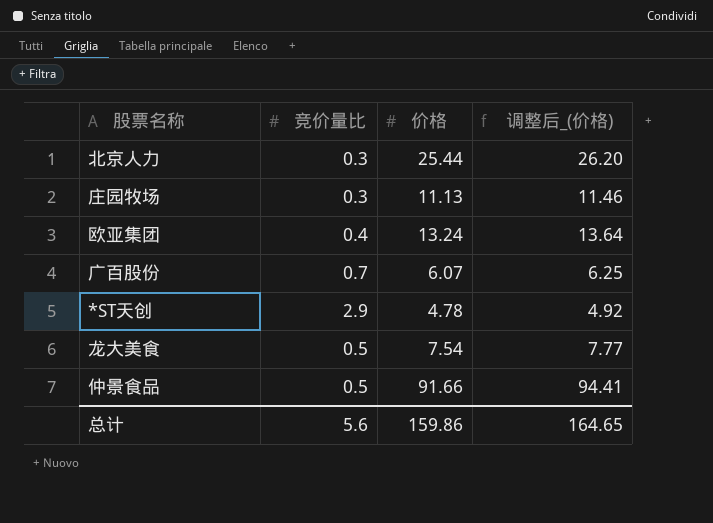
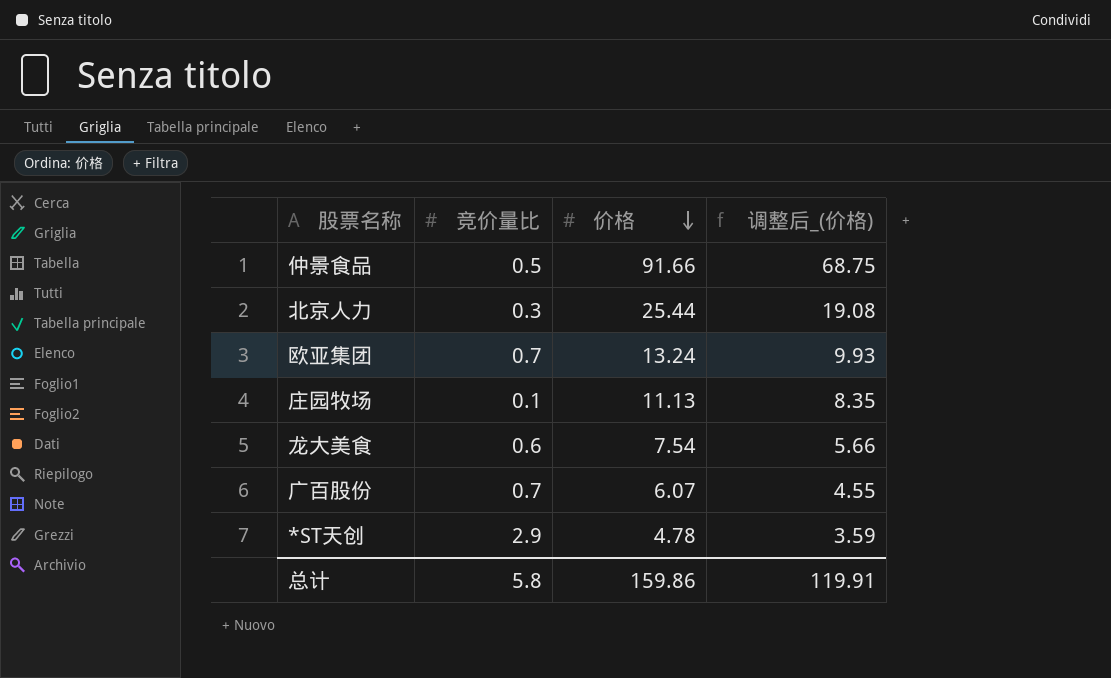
row order: none -> 价格 descending
column 调整后_(价格) | formula: [价格] * 1.03 -> [价格] * 0.75
欧亚集团 | 竞价量比: 0.4 -> 0.7
庄园牧场 | 竞价量比: 0.3 -> 0.1
龙大美食 | 竞价量比: 0.5 -> 0.6
总计 | 竞价量比: 5.6 -> 5.8
总计 | 调整后_(价格): 164.65 -> 119.91

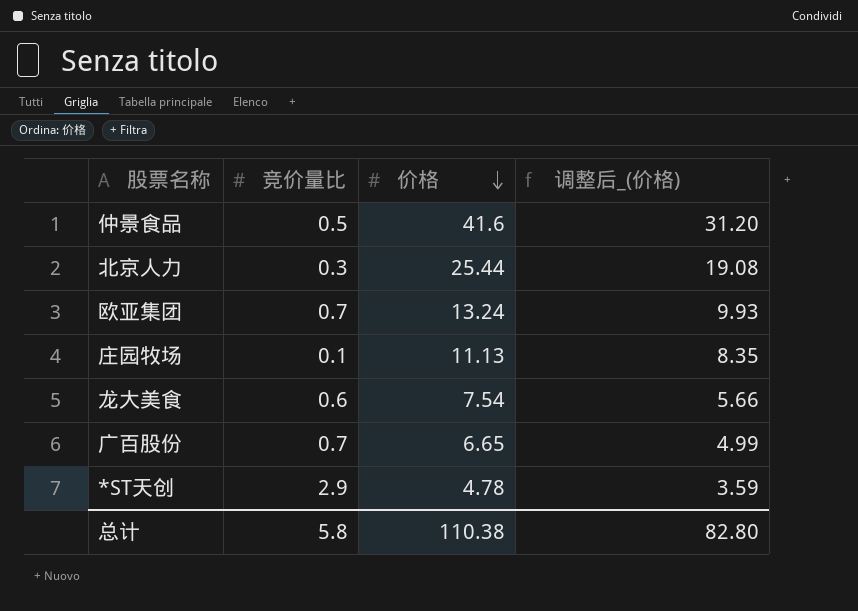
仲景食品 | 价格: 91.66 -> 41.6
仲景食品 | 调整后_(价格): 68.75 -> 31.20
广百股份 | 价格: 6.07 -> 6.65
广百股份 | 调整后_(价格): 4.55 -> 4.99
总计 | 价格: 159.86 -> 110.38
总计 | 调整后_(价格): 119.91 -> 82.80

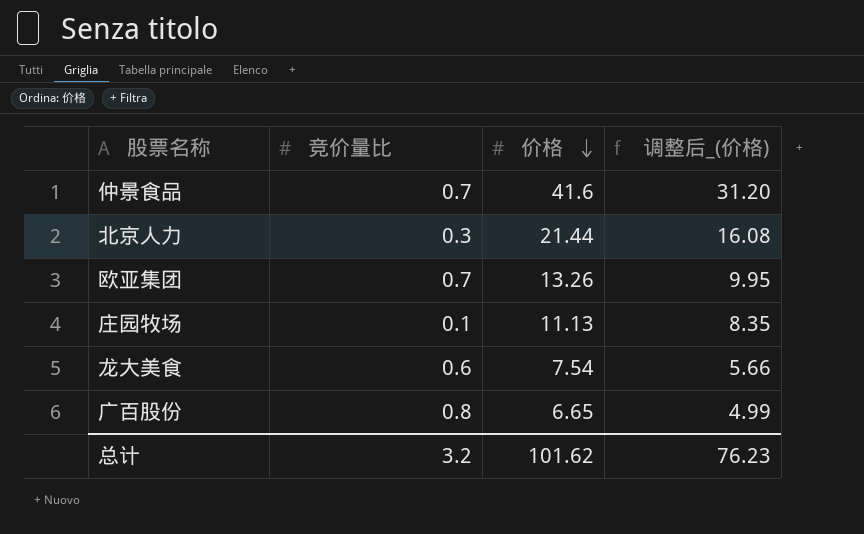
row *ST天创: 2.9 | 4.78 | 3.59 -> none
仲景食品 | 竞价量比: 0.5 -> 0.7
北京人力 | 价格: 25.44 -> 21.44
北京人力 | 调整后_(价格): 19.08 -> 16.08
欧亚集团 | 价格: 13.24 -> 13.26
欧亚集团 | 调整后_(价格): 9.93 -> 9.95
广百股份 | 竞价量比: 0.7 -> 0.8
总计 | 竞价量比: 5.8 -> 3.2
总计 | 价格: 110.38 -> 101.62
总计 | 调整后_(价格): 82.80 -> 76.23

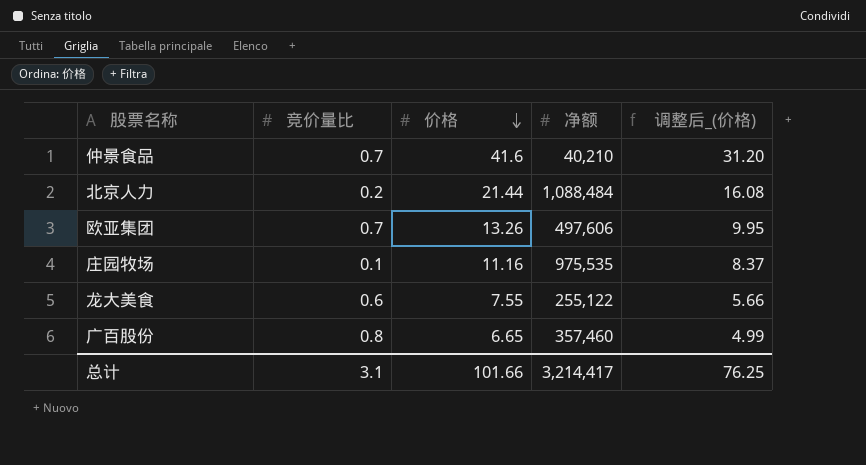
column 净额 | position: none -> 4
北京人力 | 竞价量比: 0.3 -> 0.2
庄园牧场 | 价格: 11.13 -> 11.16
庄园牧场 | 调整后_(价格): 8.35 -> 8.37
龙大美食 | 价格: 7.54 -> 7.55
总计 | 竞价量比: 3.2 -> 3.1
总计 | 价格: 101.62 -> 101.66
总计 | 调整后_(价格): 76.23 -> 76.25

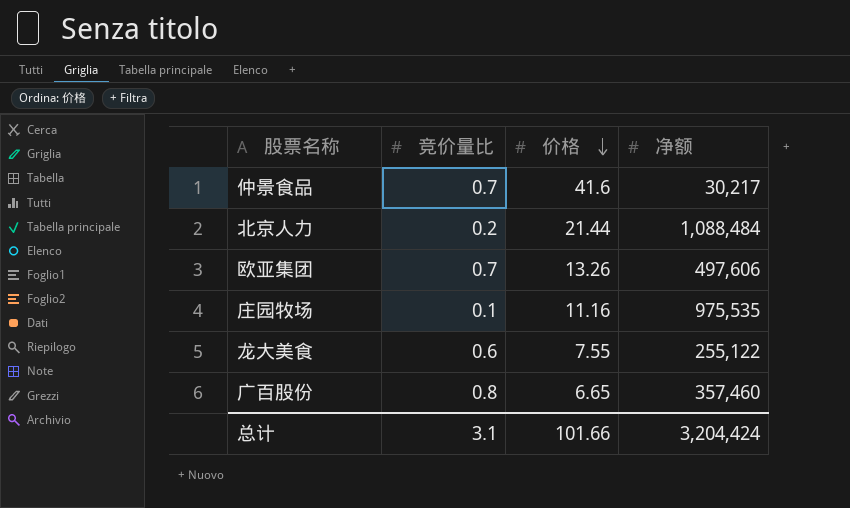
column 调整后_(价格) | formula: [价格] * 0.75 -> none
仲景食品 | 净额: 40,210 -> 30,217
总计 | 净额: 3,214,417 -> 3,204,424

